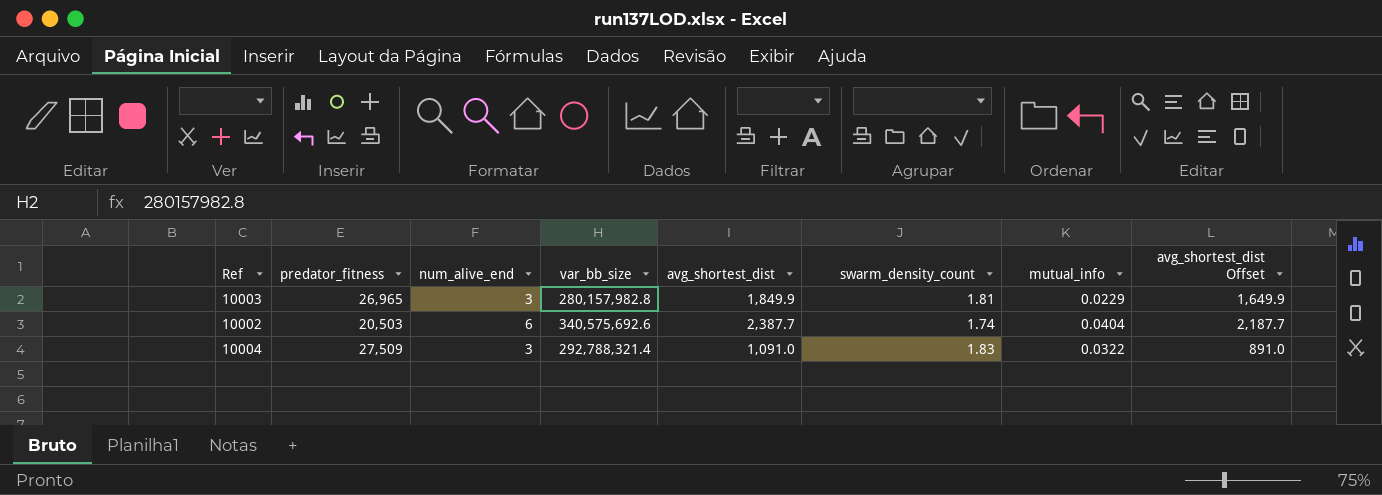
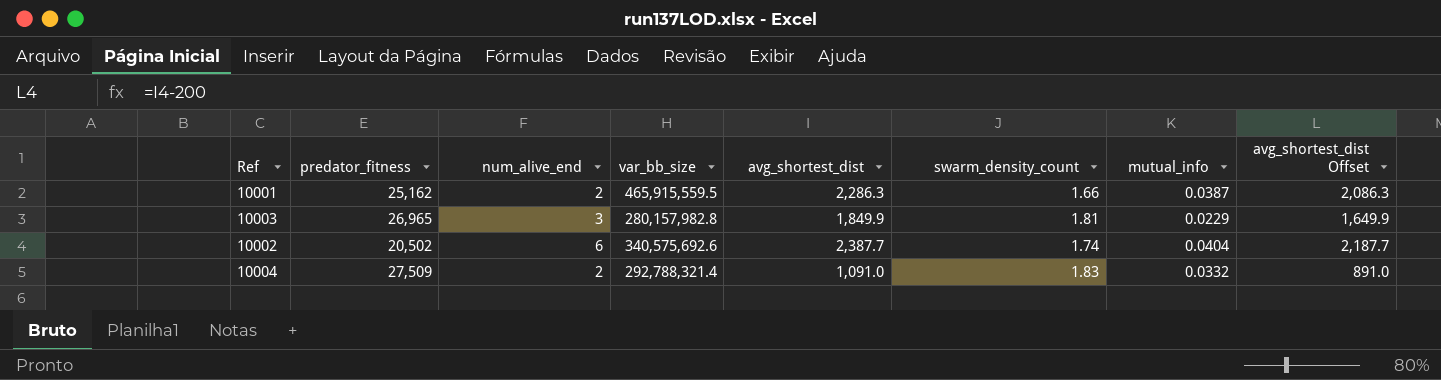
row 10001: none -> 25,162 | 2 | 465,915,559.5 | 2,286.3 | 1.66 | 0.0387 | 2,086.3
10002 | predator_fitness: 20,503 -> 20,502
10004 | num_alive_end: 3 -> 2
10004 | mutual_info: 0.0322 -> 0.0332

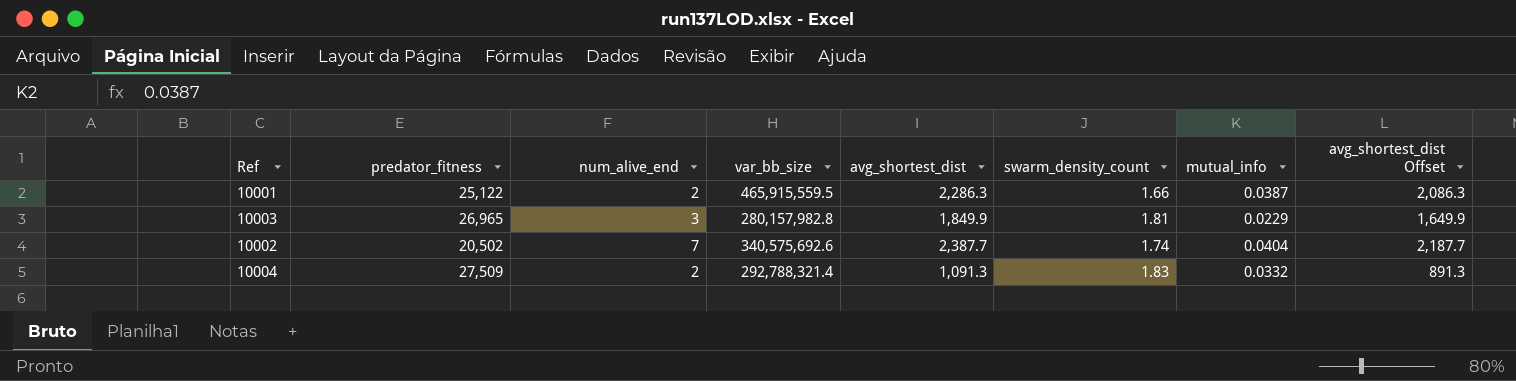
10001 | predator_fitness: 25,162 -> 25,122
10002 | num_alive_end: 6 -> 7
10004 | avg_shortest_dist: 1,091.0 -> 1,091.3
10004 | avg_shortest_dist Offset: 891.0 -> 891.3

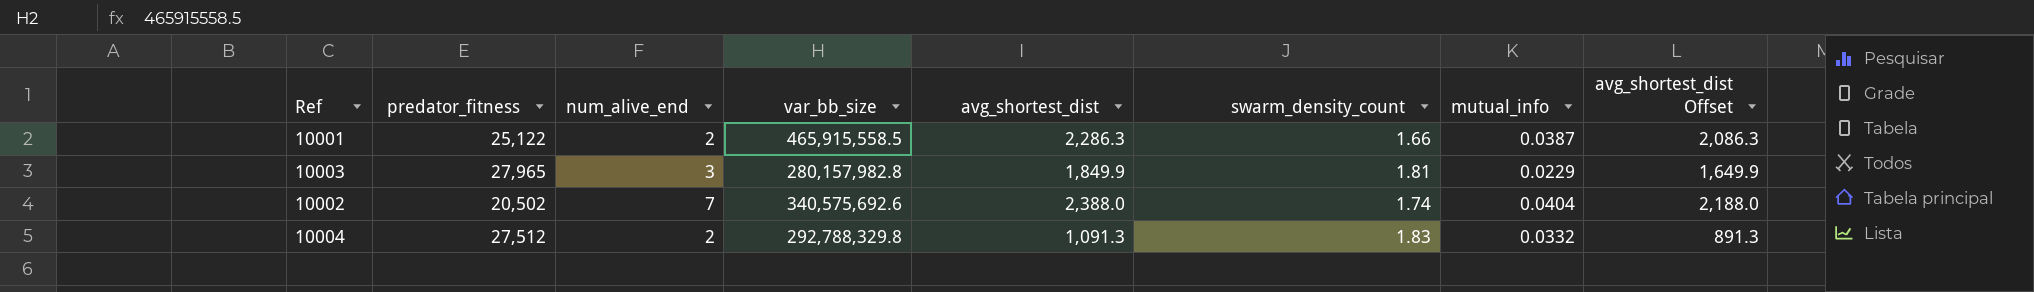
10001 | var_bb_size: 465,915,559.5 -> 465,915,558.5
10003 | predator_fitness: 26,965 -> 27,965
10002 | avg_shortest_dist: 2,387.7 -> 2,388.0
10002 | avg_shortest_dist Offset: 2,187.7 -> 2,188.0
10004 | predator_fitness: 27,509 -> 27,512
10004 | var_bb_size: 292,788,321.4 -> 292,788,329.8

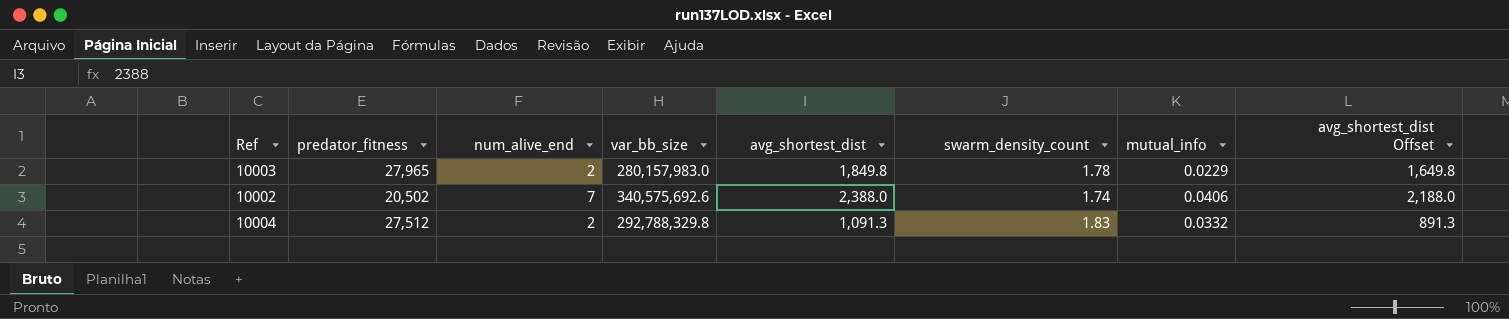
row 10001: 25,122 | 2 | 465,915,558.5 | 2,286.3 | 1.66 | 0.0387 | 2,086.3 -> none
10003 | num_alive_end: 3 -> 2
10003 | var_bb_size: 280,157,982.8 -> 280,157,983.0
10003 | avg_shortest_dist: 1,849.9 -> 1,849.8
10003 | swarm_density_count: 1.81 -> 1.78
10003 | avg_shortest_dist Offset: 1,649.9 -> 1,649.8
10002 | mutual_info: 0.0404 -> 0.0406

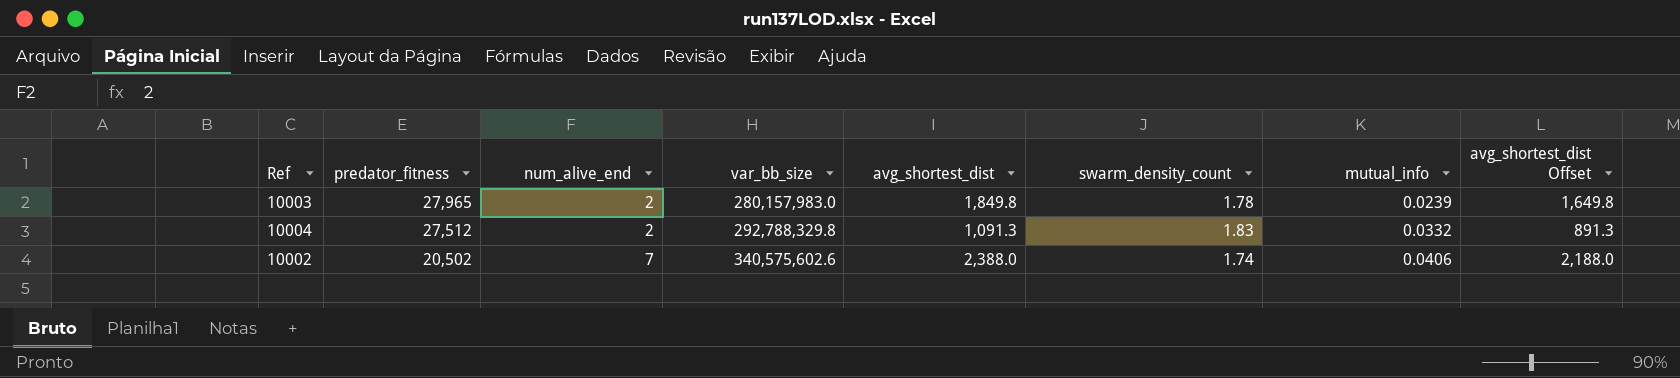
row order: none -> predator_fitness descending
10003 | mutual_info: 0.0229 -> 0.0239
10002 | var_bb_size: 340,575,692.6 -> 340,575,602.6

